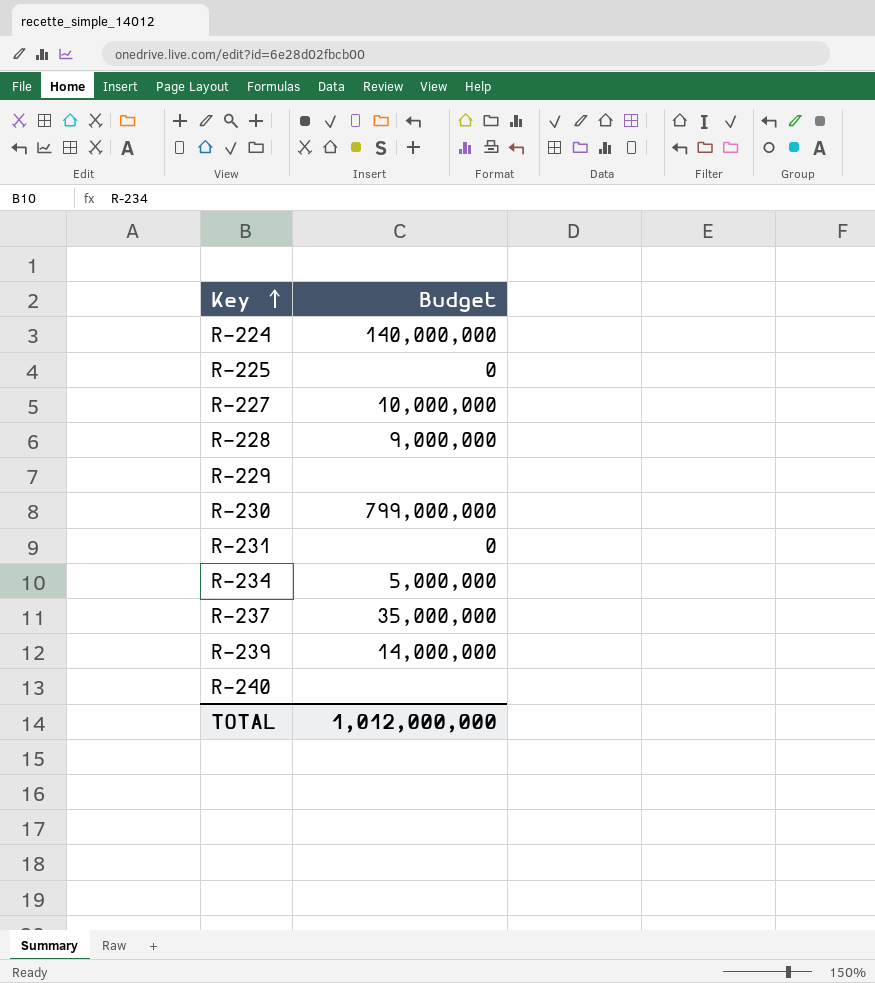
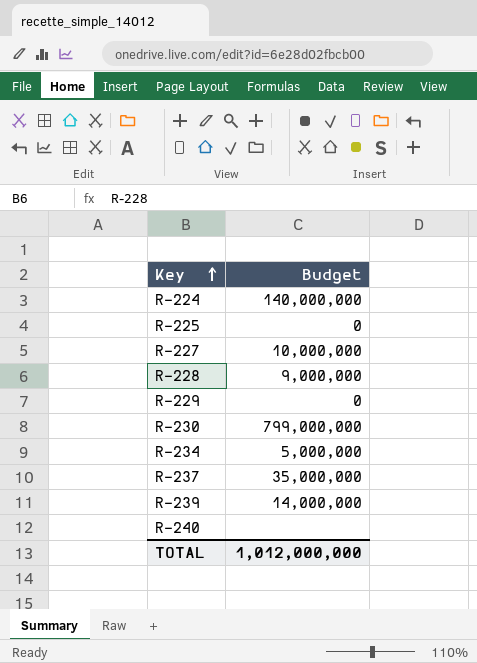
row R-231: 0 -> none
R-229 | Budget: none -> 0

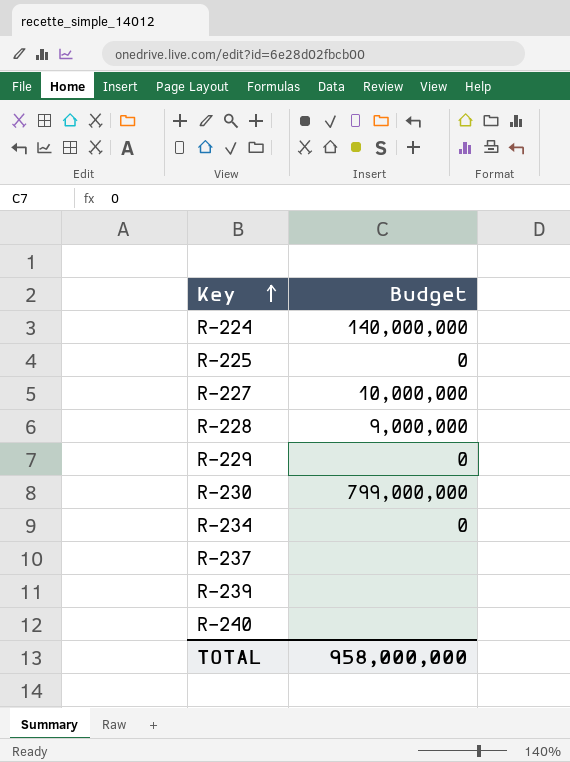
R-234 | Budget: 5,000,000 -> 0
R-237 | Budget: 35,000,000 -> none
R-239 | Budget: 14,000,000 -> none
TOTAL | Budget: 1,012,000,000 -> 958,000,000

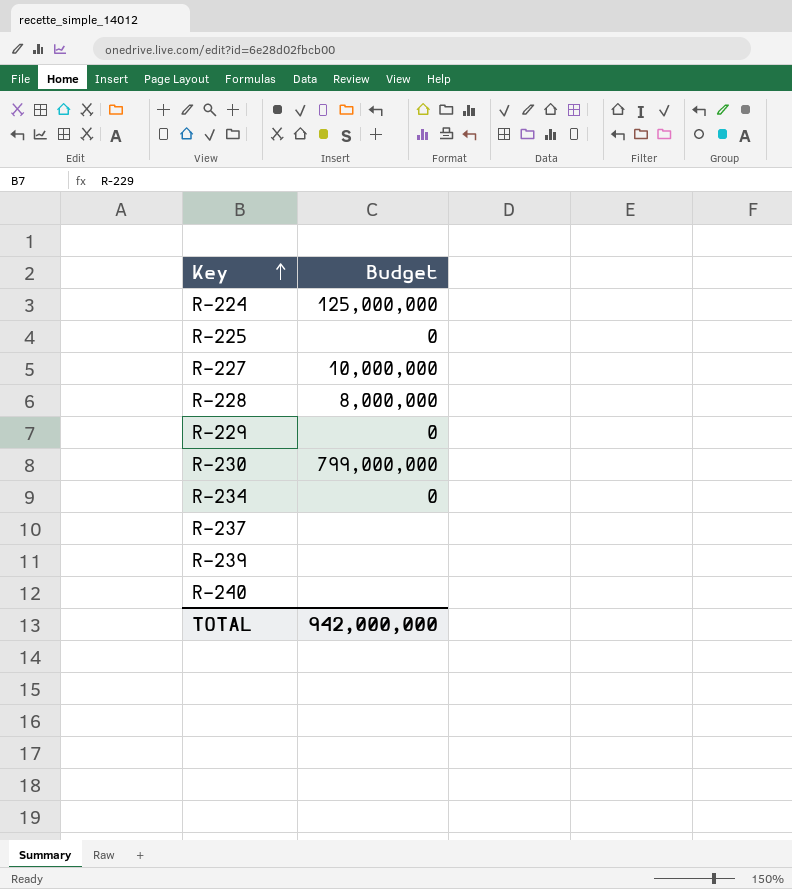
R-224 | Budget: 140,000,000 -> 125,000,000
R-228 | Budget: 9,000,000 -> 8,000,000
TOTAL | Budget: 958,000,000 -> 942,000,000

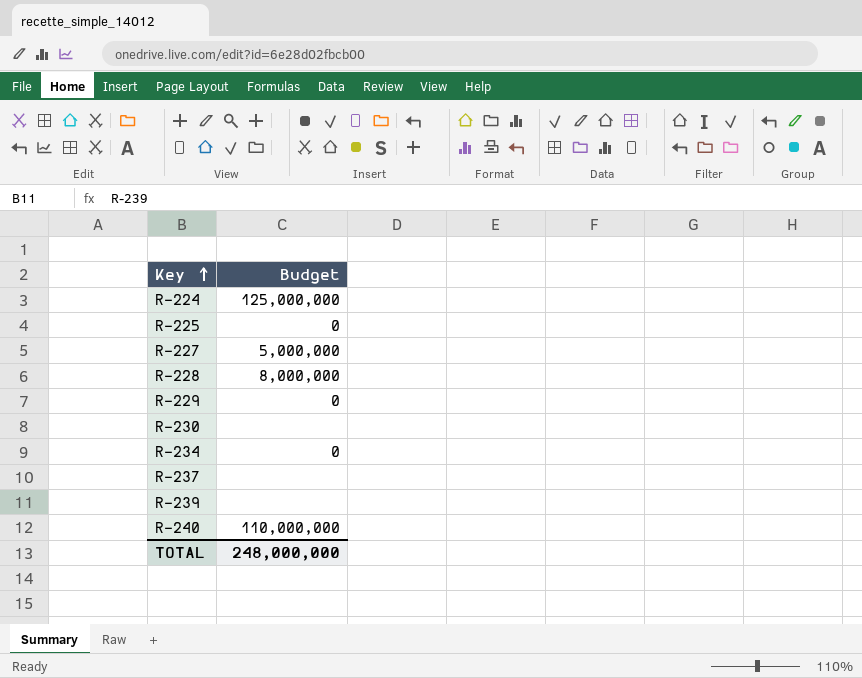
R-227 | Budget: 10,000,000 -> 5,000,000
R-230 | Budget: 799,000,000 -> none
R-240 | Budget: none -> 110,000,000
TOTAL | Budget: 942,000,000 -> 248,000,000

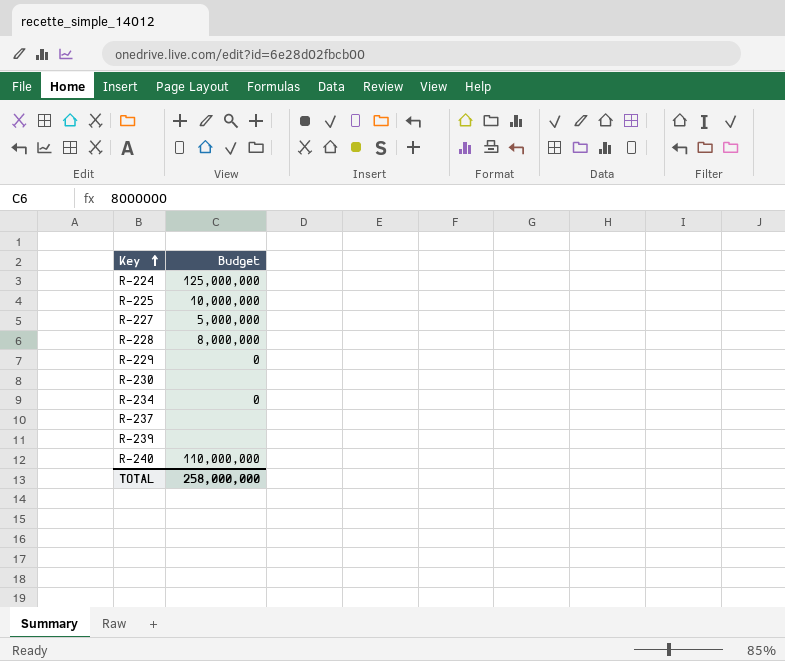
R-225 | Budget: 0 -> 10,000,000
TOTAL | Budget: 248,000,000 -> 258,000,000

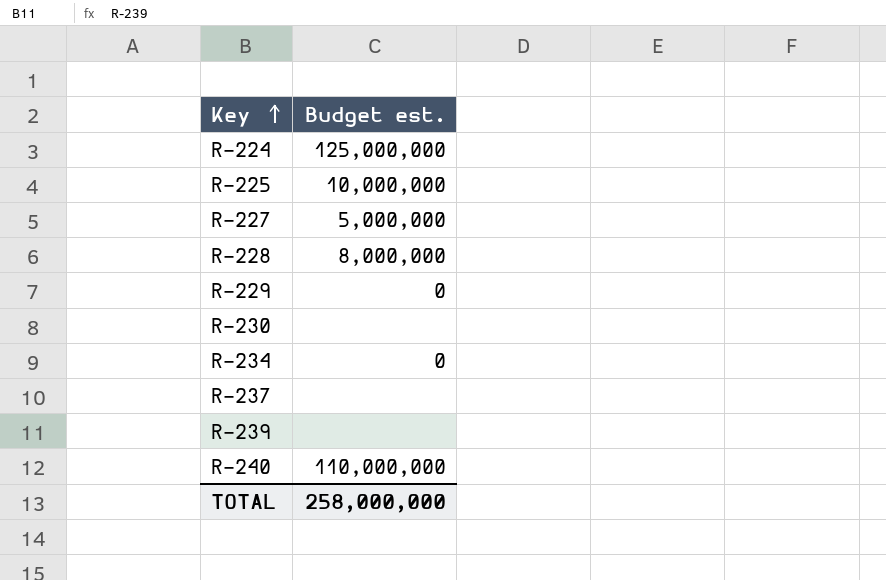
column name: Budget -> Budget est.

